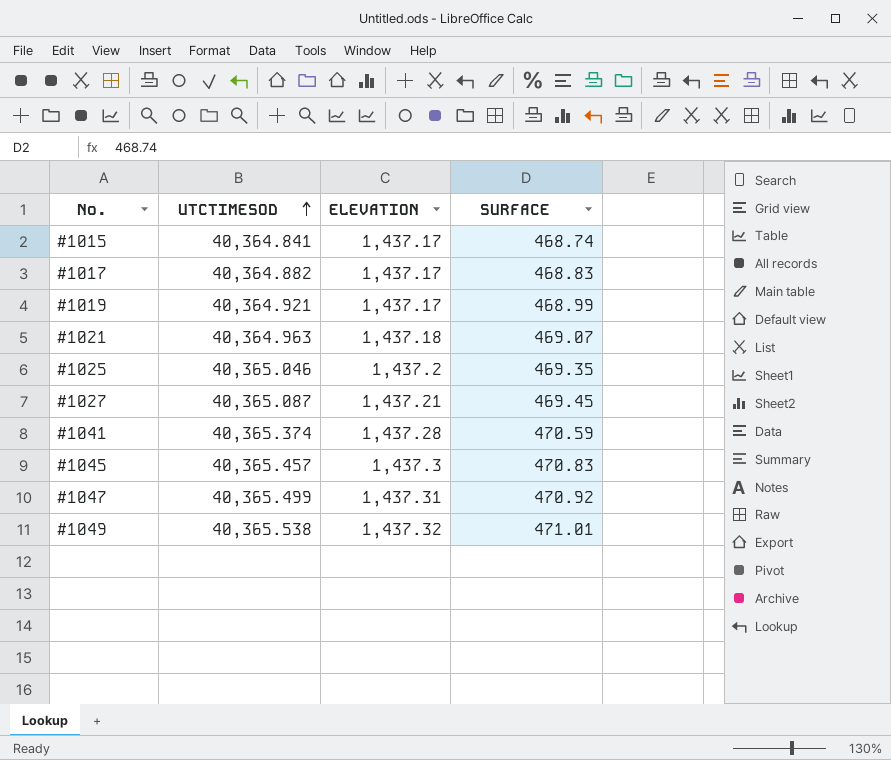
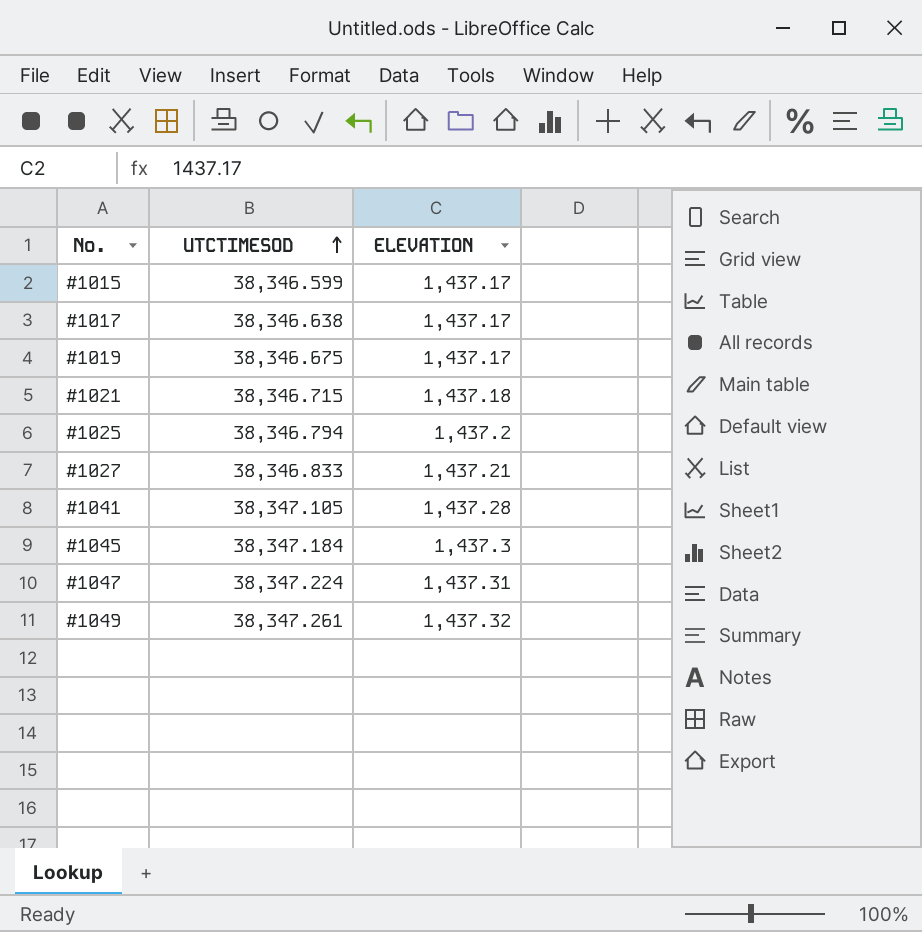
column SURFACE | position: 4 -> none
#1015 | UTCTIMESOD: 40,364.841 -> 38,346.599
#1017 | UTCTIMESOD: 40,364.882 -> 38,346.638
#1019 | UTCTIMESOD: 40,364.921 -> 38,346.675
#1021 | UTCTIMESOD: 40,364.963 -> 38,346.715
#1025 | UTCTIMESOD: 40,365.046 -> 38,346.794
#1027 | UTCTIMESOD: 40,365.087 -> 38,346.833
#1041 | UTCTIMESOD: 40,365.374 -> 38,347.105
#1045 | UTCTIMESOD: 40,365.457 -> 38,347.184
#1047 | UTCTIMESOD: 40,365.499 -> 38,347.224
#1049 | UTCTIMESOD: 40,365.538 -> 38,347.261

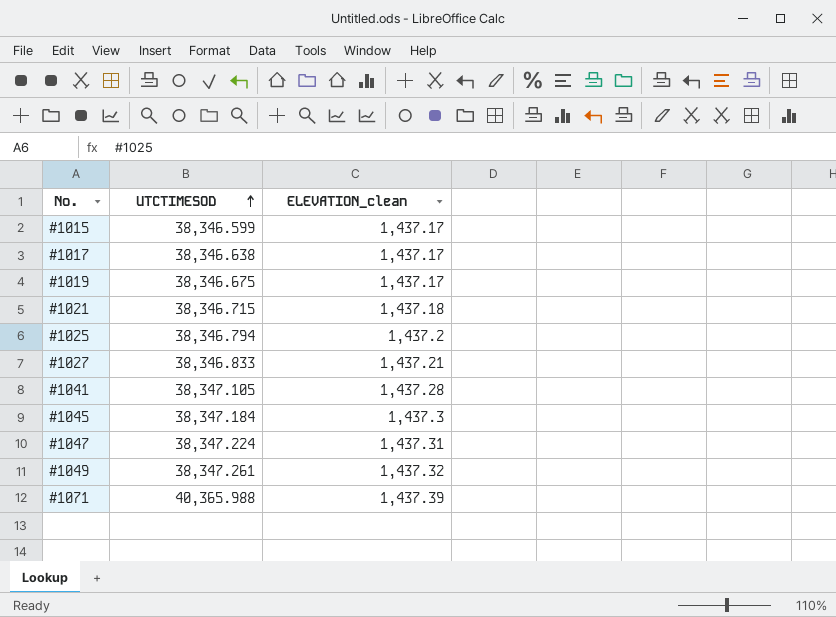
column name: ELEVATION -> ELEVATION_clean
row #1071: none -> 40,365.988 | 1,437.39

